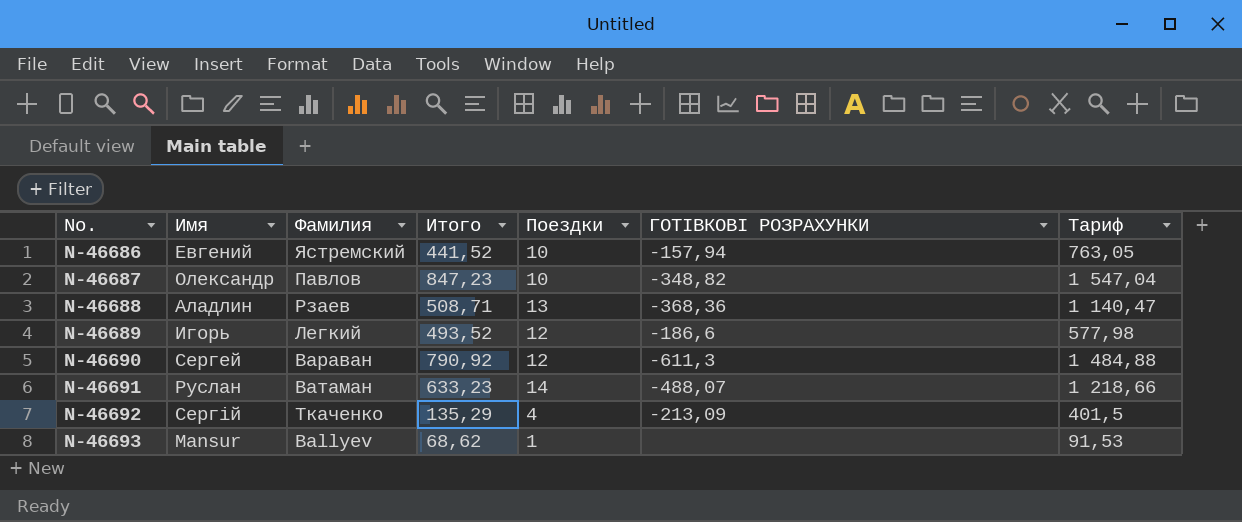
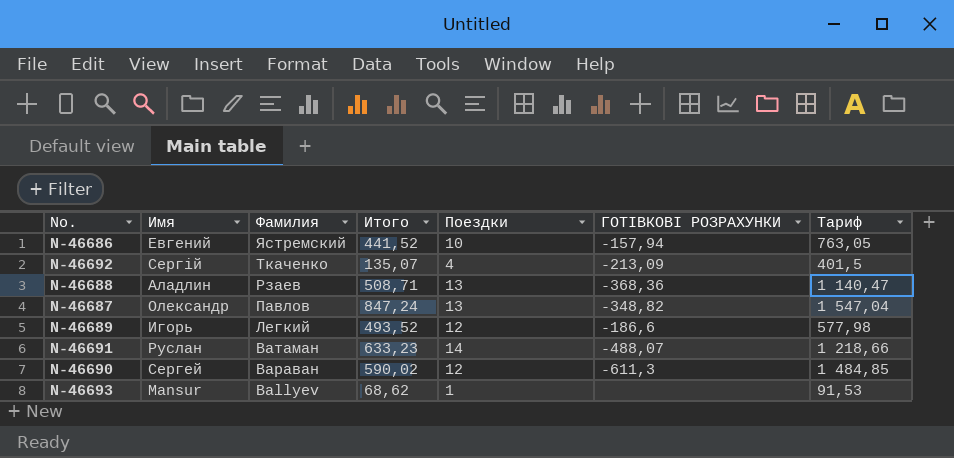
row order: No. ascending -> Фамилия descending
N-46692 | Итого: 135,29 -> 135,07
N-46687 | Итого: 847,23 -> 847,24
N-46687 | Поездки: 10 -> 13
N-46690 | Итого: 790,92 -> 590,02
N-46690 | Тариф: 1 484,88 -> 1 484,85

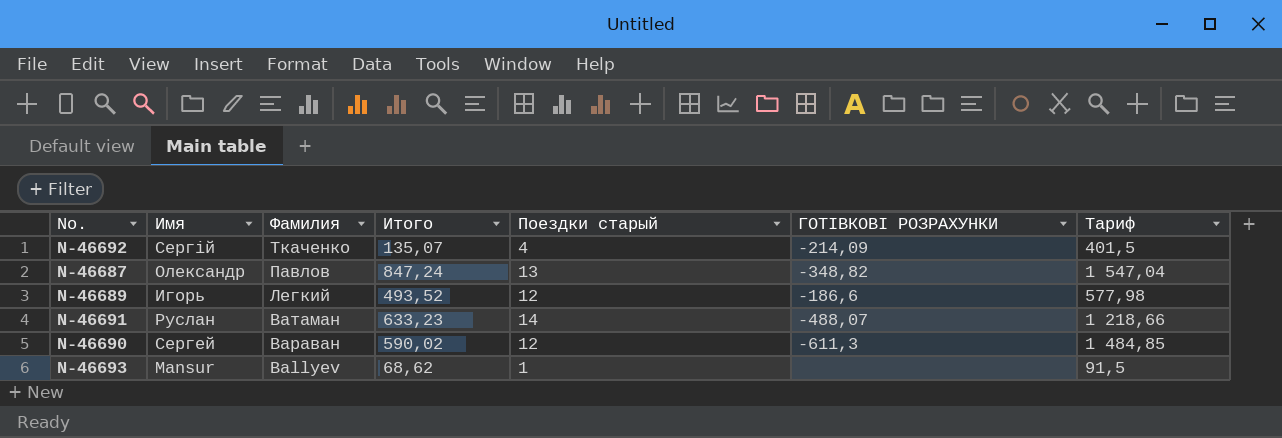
column name: Поездки -> Поездки старый
row N-46686: Евгений | Ястремский | 441,52 | 10 | -157,94 | 763,05 -> none
row N-46688: Аладлин | Рзаев | 508,71 | 13 | -368,36 | 1 140,47 -> none
N-46692 | ГОТІВКОВІ РОЗРАХУНКИ: -213,09 -> -214,09
N-46693 | Тариф: 91,53 -> 91,5

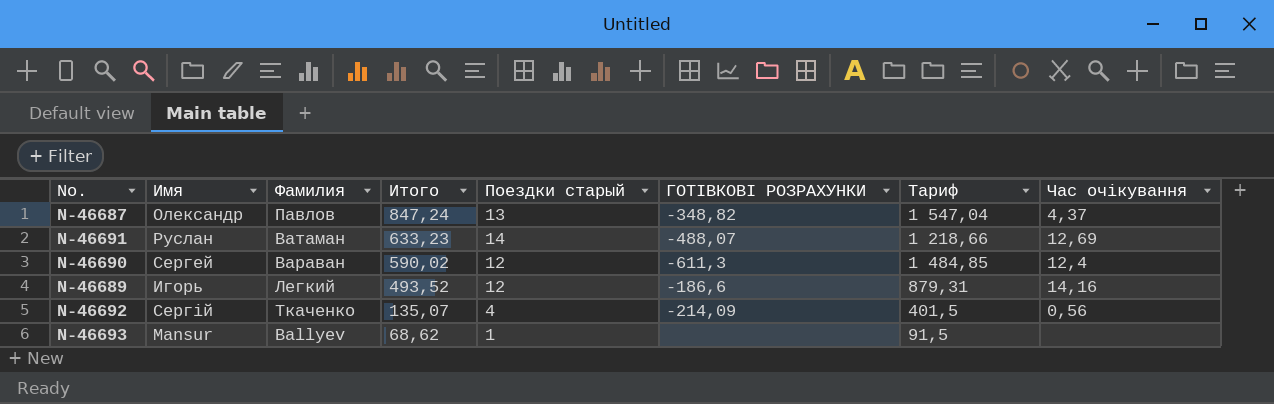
row order: Фамилия descending -> Итого descending
column Час очікування | position: none -> 8
N-46689 | Тариф: 577,98 -> 879,31

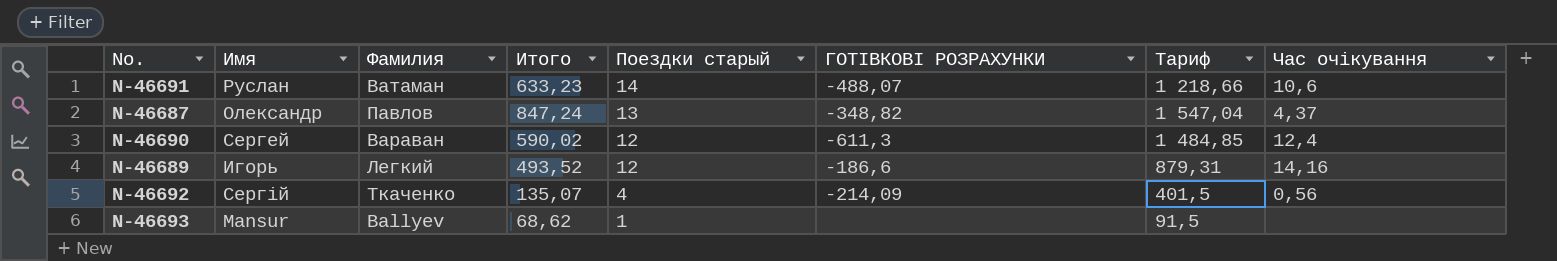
row order: Итого descending -> Поездки старый descending
N-46691 | Час очікування: 12,69 -> 10,6

